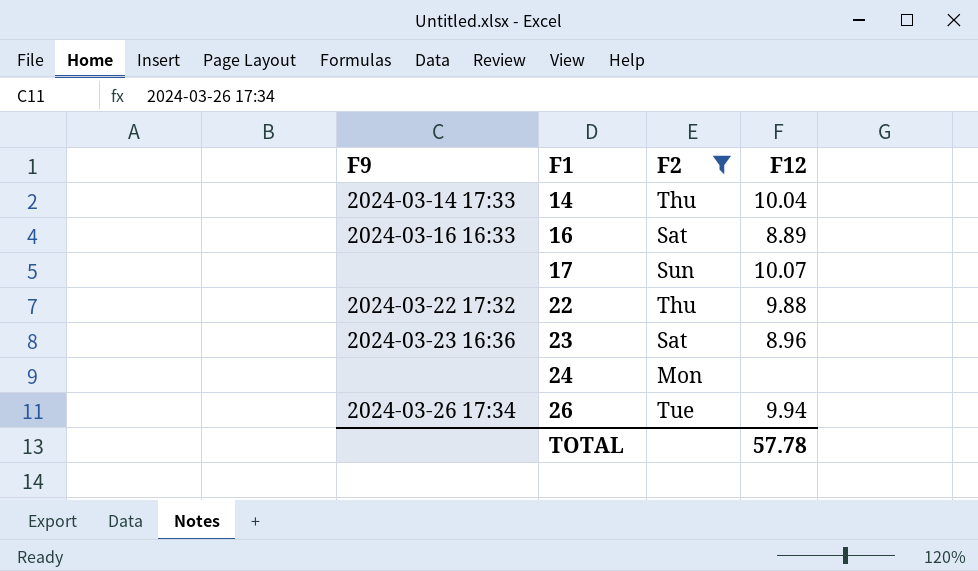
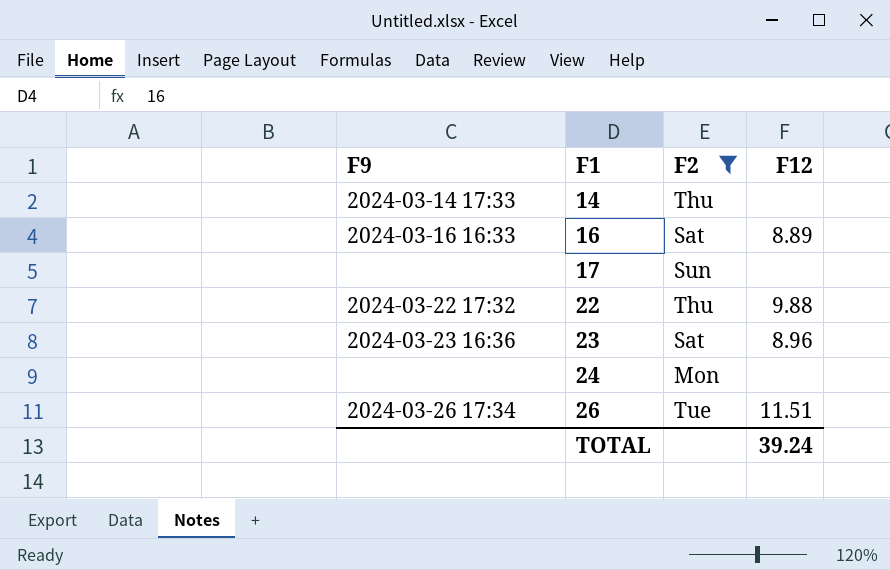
14 | F12: 10.04 -> none
17 | F12: 10.07 -> none
26 | F12: 9.94 -> 11.51
TOTAL | F12: 57.78 -> 39.24

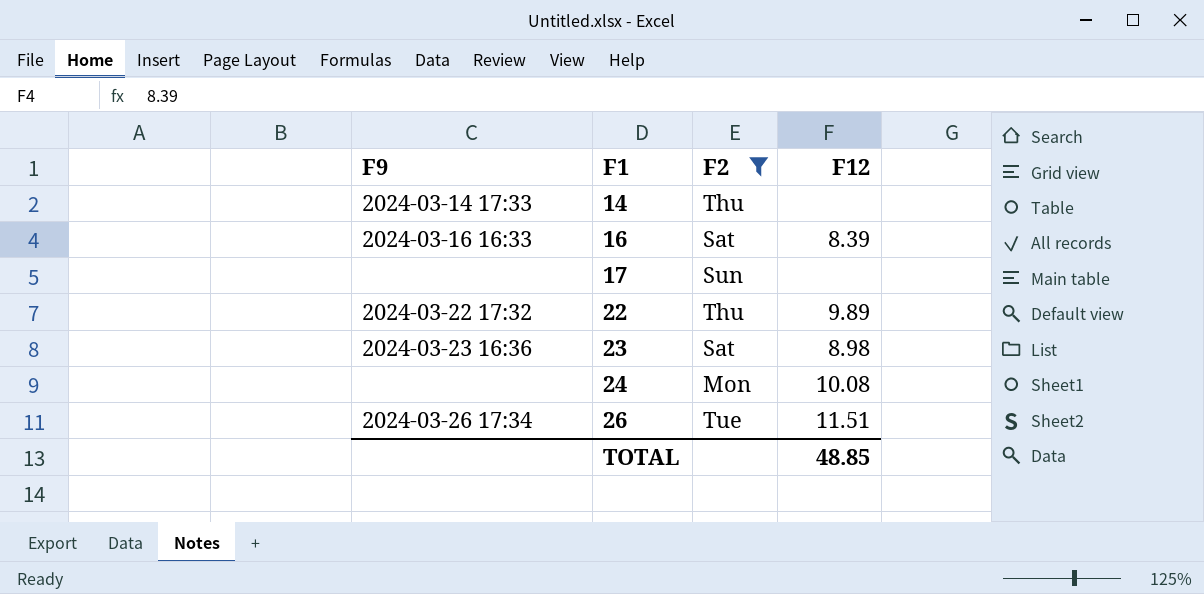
16 | F12: 8.89 -> 8.39
22 | F12: 9.88 -> 9.89
23 | F12: 8.96 -> 8.98
24 | F12: none -> 10.08
TOTAL | F12: 39.24 -> 48.85

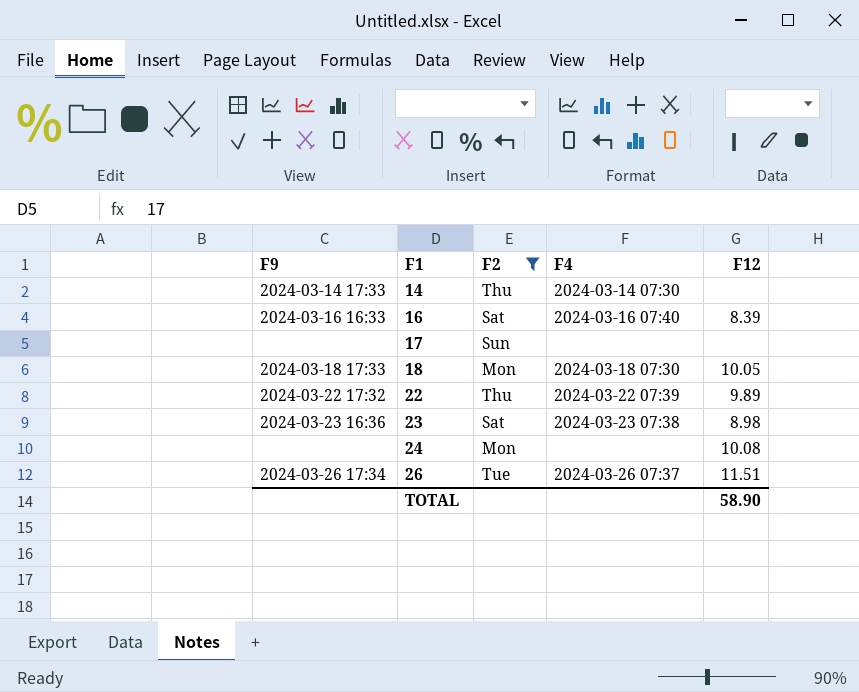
column F4 | position: none -> 4
row 18: none -> 2024-03-18 17:33 | Mon | 2024-03-18 07:30 | 10.05
TOTAL | F12: 48.85 -> 58.90

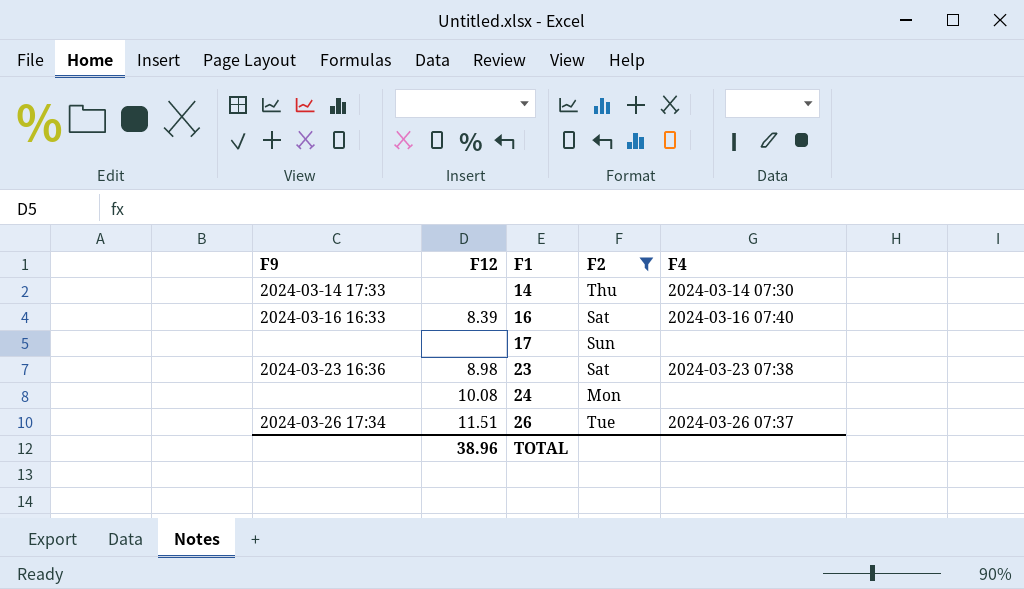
column F12 | position: 5 -> 2
row 18: 2024-03-18 17:33 | Mon | 2024-03-18 07:30 | 10.05 -> none
row 22: 2024-03-22 17:32 | Thu | 2024-03-22 07:39 | 9.89 -> none
TOTAL | F12: 58.90 -> 38.96

